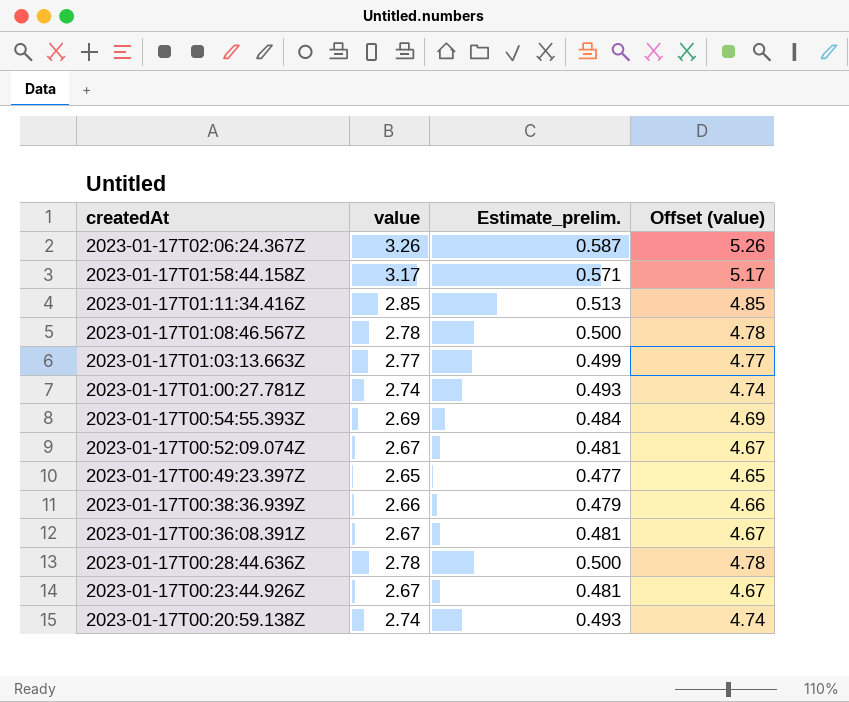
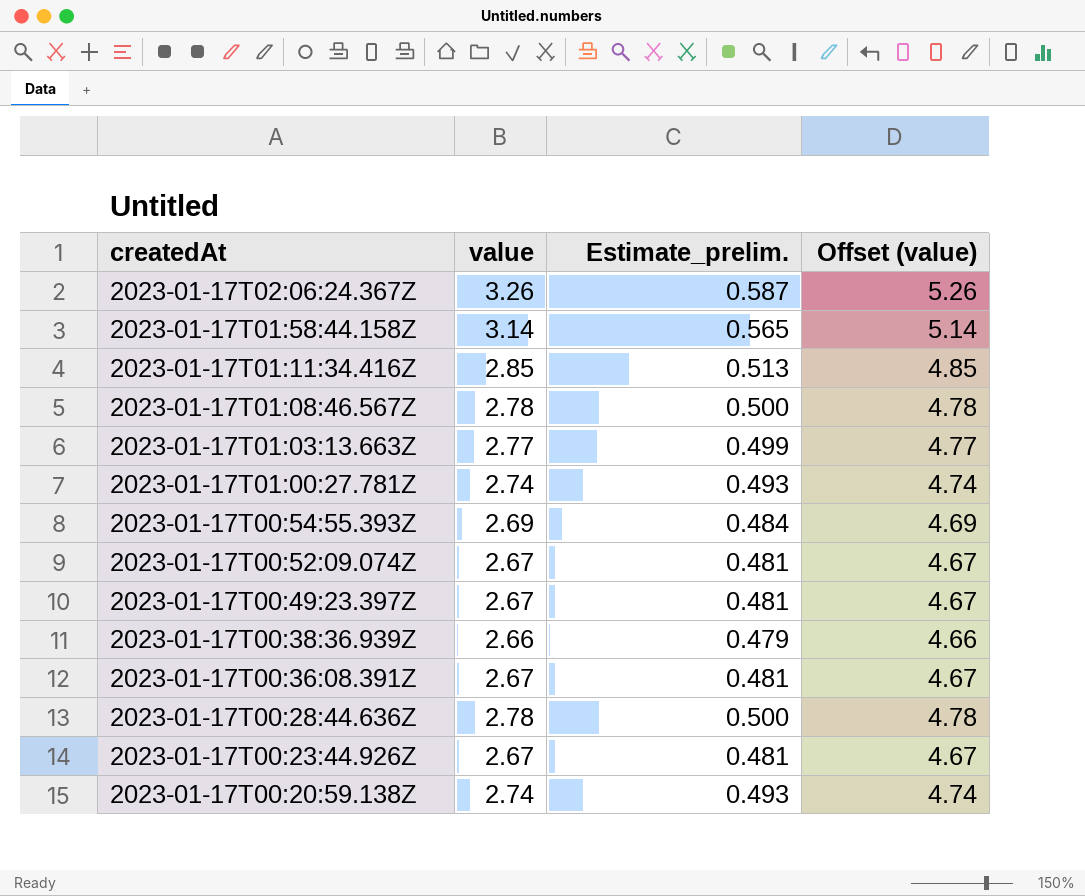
2023-01-17T01:58:44.158Z | value: 3.17 -> 3.14
2023-01-17T01:58:44.158Z | Estimate_prelim.: 0.571 -> 0.565
2023-01-17T01:58:44.158Z | Offset (value): 5.17 -> 5.14
2023-01-17T00:49:23.397Z | value: 2.65 -> 2.67
2023-01-17T00:49:23.397Z | Estimate_prelim.: 0.477 -> 0.481
2023-01-17T00:49:23.397Z | Offset (value): 4.65 -> 4.67

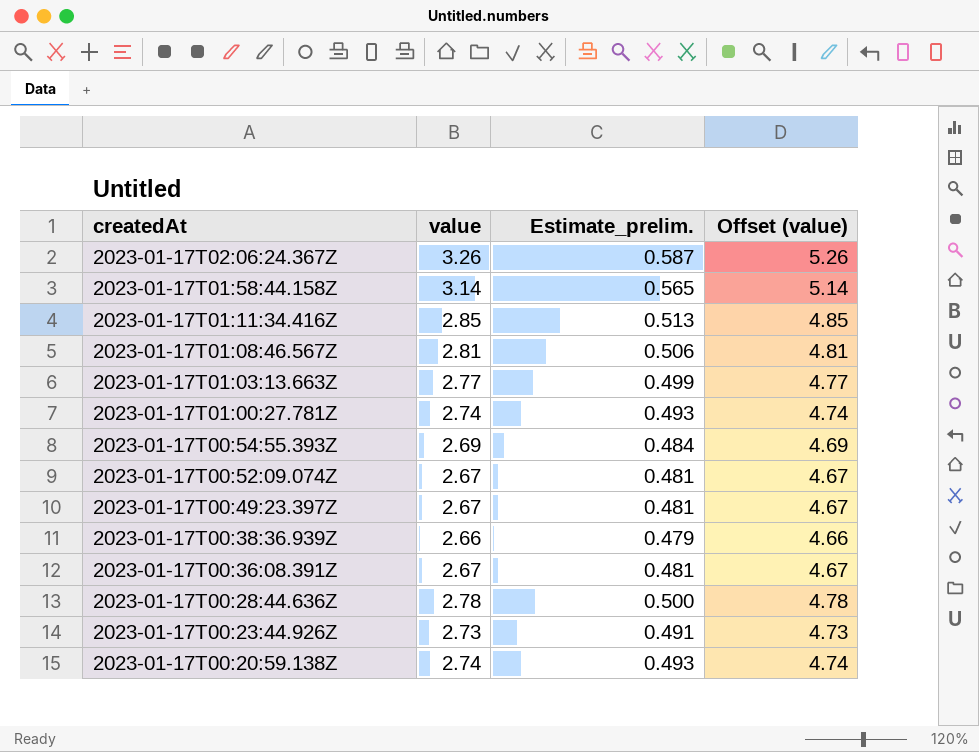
2023-01-17T01:08:46.567Z | value: 2.78 -> 2.81
2023-01-17T01:08:46.567Z | Estimate_prelim.: 0.500 -> 0.506
2023-01-17T01:08:46.567Z | Offset (value): 4.78 -> 4.81
2023-01-17T00:23:44.926Z | value: 2.67 -> 2.73
2023-01-17T00:23:44.926Z | Estimate_prelim.: 0.481 -> 0.491
2023-01-17T00:23:44.926Z | Offset (value): 4.67 -> 4.73

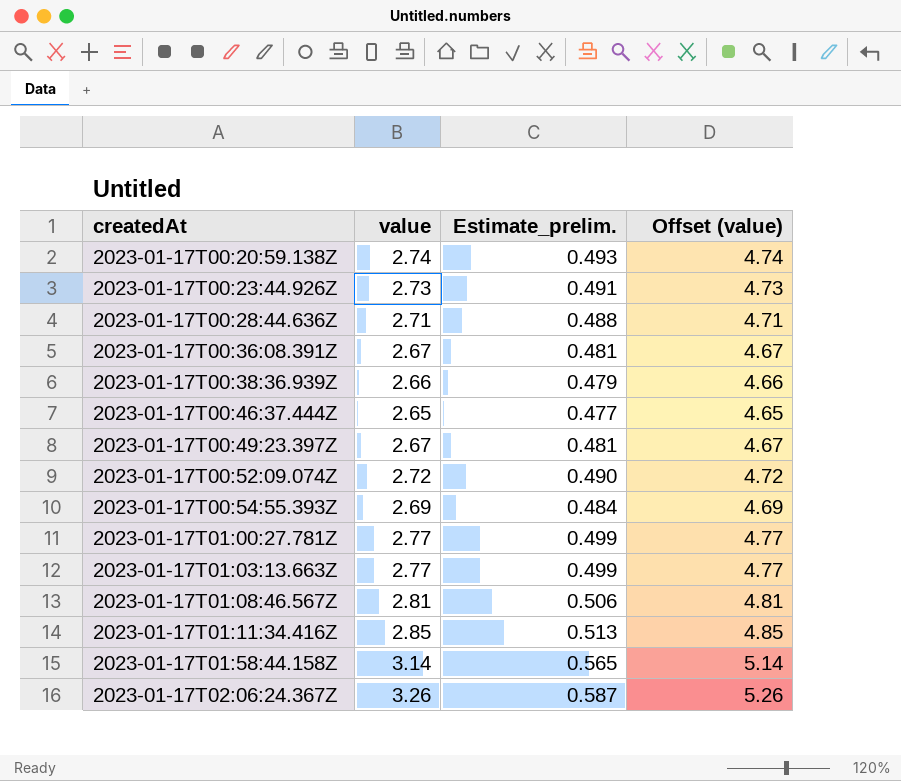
row order: createdAt descending -> createdAt ascending
2023-01-17T00:28:44.636Z | value: 2.78 -> 2.71
2023-01-17T00:28:44.636Z | Estimate_prelim.: 0.500 -> 0.488
2023-01-17T00:28:44.636Z | Offset (value): 4.78 -> 4.71
row 2023-01-17T00:46:37.444Z: none -> 2.65 | 0.477 | 4.65
2023-01-17T00:52:09.074Z | value: 2.67 -> 2.72
2023-01-17T00:52:09.074Z | Estimate_prelim.: 0.481 -> 0.490
2023-01-17T00:52:09.074Z | Offset (value): 4.67 -> 4.72
2023-01-17T01:00:27.781Z | value: 2.74 -> 2.77
2023-01-17T01:00:27.781Z | Estimate_prelim.: 0.493 -> 0.499
2023-01-17T01:00:27.781Z | Offset (value): 4.74 -> 4.77

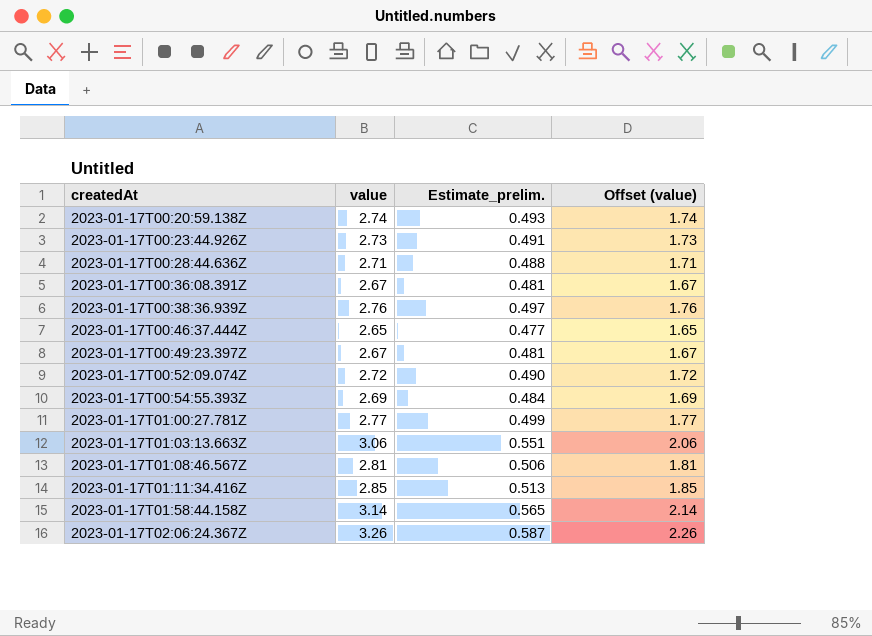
column Offset (value) | formula: [value] + 2 -> [value] - 1
2023-01-17T00:38:36.939Z | value: 2.66 -> 2.76
2023-01-17T00:38:36.939Z | Estimate_prelim.: 0.479 -> 0.497
2023-01-17T01:03:13.663Z | value: 2.77 -> 3.06
2023-01-17T01:03:13.663Z | Estimate_prelim.: 0.499 -> 0.551

